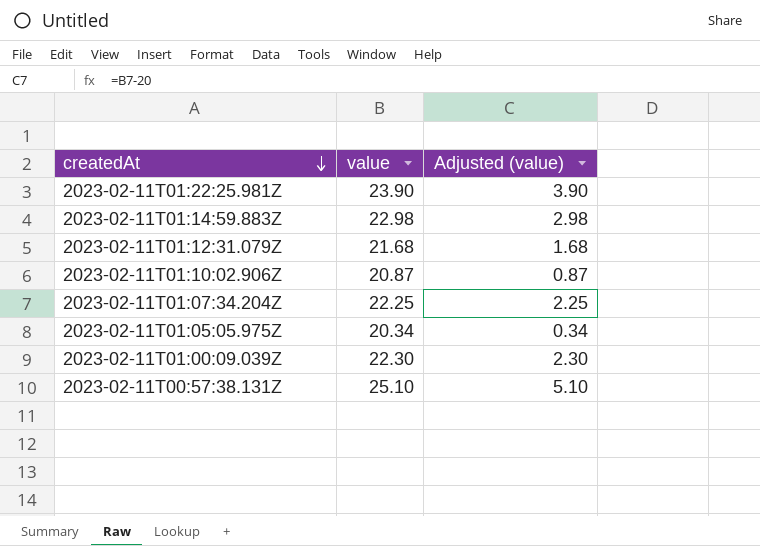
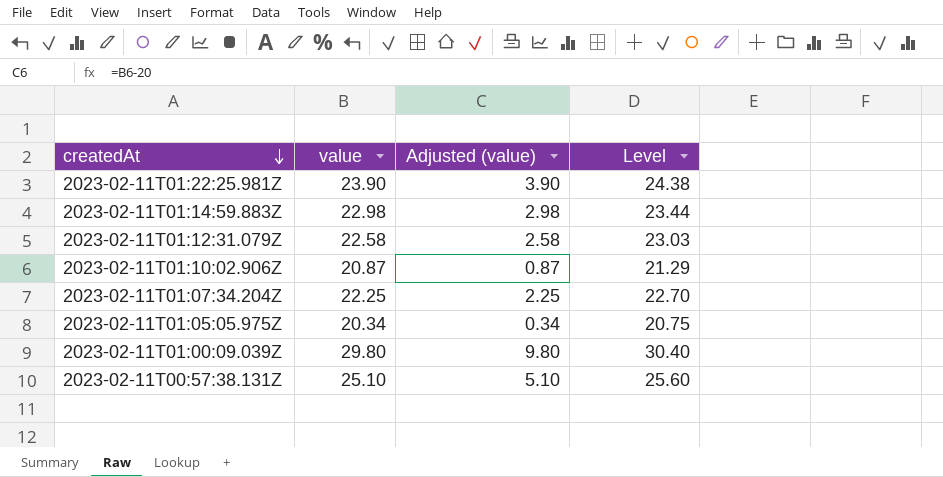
column Level | formula: none -> [value] * 1.02
2023-02-11T01:12:31.079Z | value: 21.68 -> 22.58
2023-02-11T01:12:31.079Z | Adjusted (value): 1.68 -> 2.58
2023-02-11T01:00:09.039Z | value: 22.30 -> 29.80
2023-02-11T01:00:09.039Z | Adjusted (value): 2.30 -> 9.80

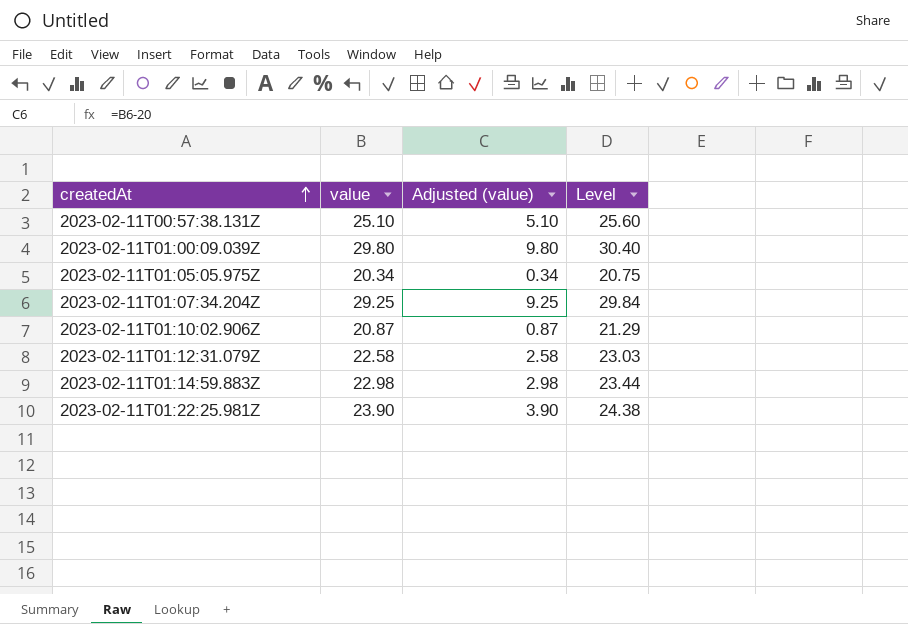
row order: createdAt descending -> createdAt ascending
2023-02-11T01:07:34.204Z | value: 22.25 -> 29.25
2023-02-11T01:07:34.204Z | Adjusted (value): 2.25 -> 9.25
2023-02-11T01:07:34.204Z | Level: 22.70 -> 29.84

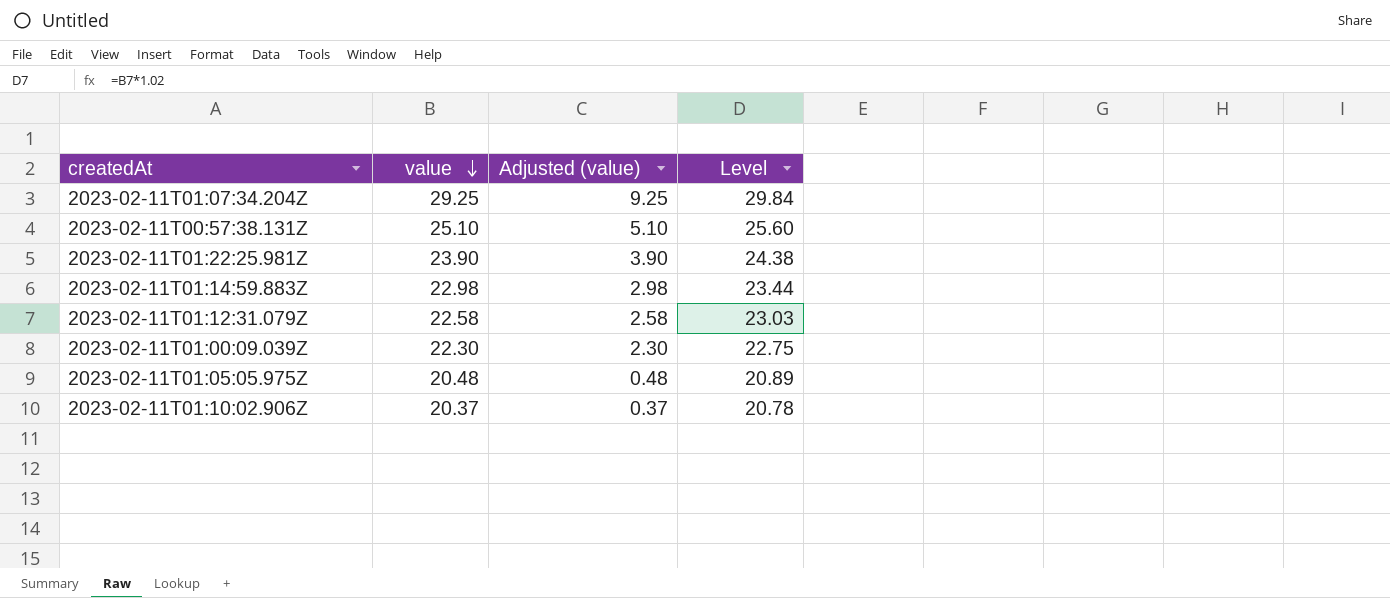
row order: createdAt ascending -> value descending
2023-02-11T01:00:09.039Z | value: 29.80 -> 22.30
2023-02-11T01:00:09.039Z | Adjusted (value): 9.80 -> 2.30
2023-02-11T01:00:09.039Z | Level: 30.40 -> 22.75
2023-02-11T01:05:05.975Z | value: 20.34 -> 20.48
2023-02-11T01:05:05.975Z | Adjusted (value): 0.34 -> 0.48
2023-02-11T01:05:05.975Z | Level: 20.75 -> 20.89
2023-02-11T01:10:02.906Z | value: 20.87 -> 20.37
2023-02-11T01:10:02.906Z | Adjusted (value): 0.87 -> 0.37
2023-02-11T01:10:02.906Z | Level: 21.29 -> 20.78

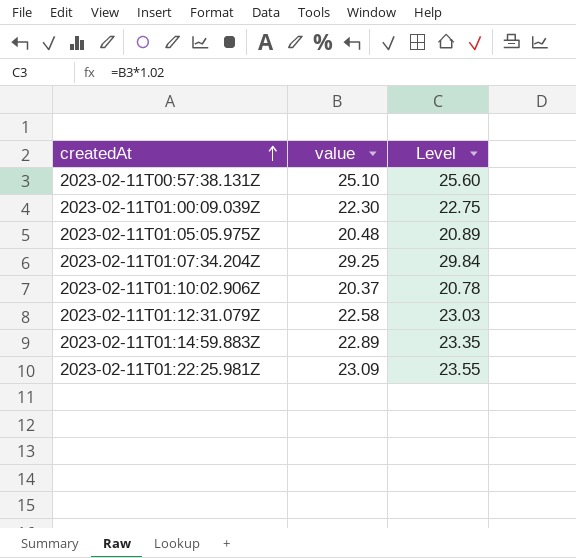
row order: value descending -> createdAt ascending
column Adjusted (value) | formula: [value] - 20 -> none
2023-02-11T01:14:59.883Z | value: 22.98 -> 22.89
2023-02-11T01:14:59.883Z | Level: 23.44 -> 23.35
2023-02-11T01:22:25.981Z | value: 23.90 -> 23.09
2023-02-11T01:22:25.981Z | Level: 24.38 -> 23.55

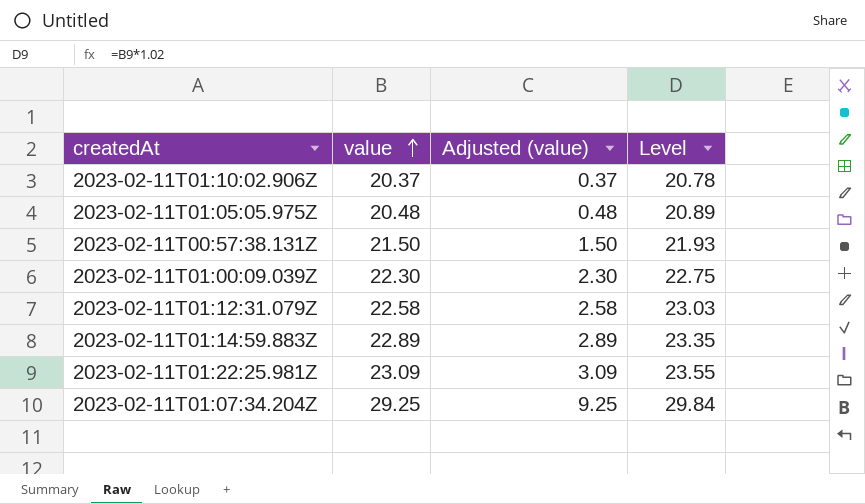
row order: createdAt ascending -> value ascending
column Adjusted (value) | formula: none -> [value] - 20
2023-02-11T00:57:38.131Z | value: 25.10 -> 21.50
2023-02-11T00:57:38.131Z | Level: 25.60 -> 21.93

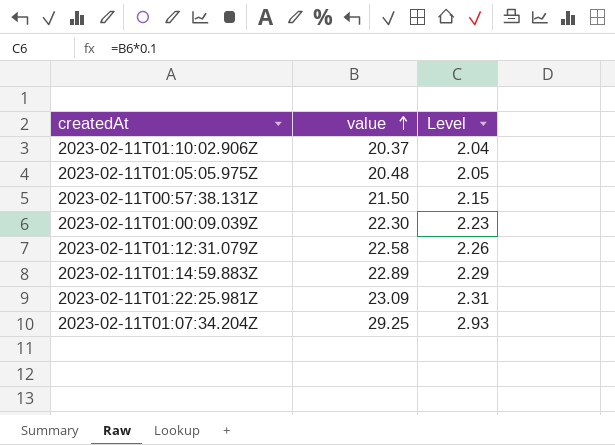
column Adjusted (value) | formula: [value] - 20 -> none
column Level | formula: [value] * 1.02 -> [value] * 0.1

